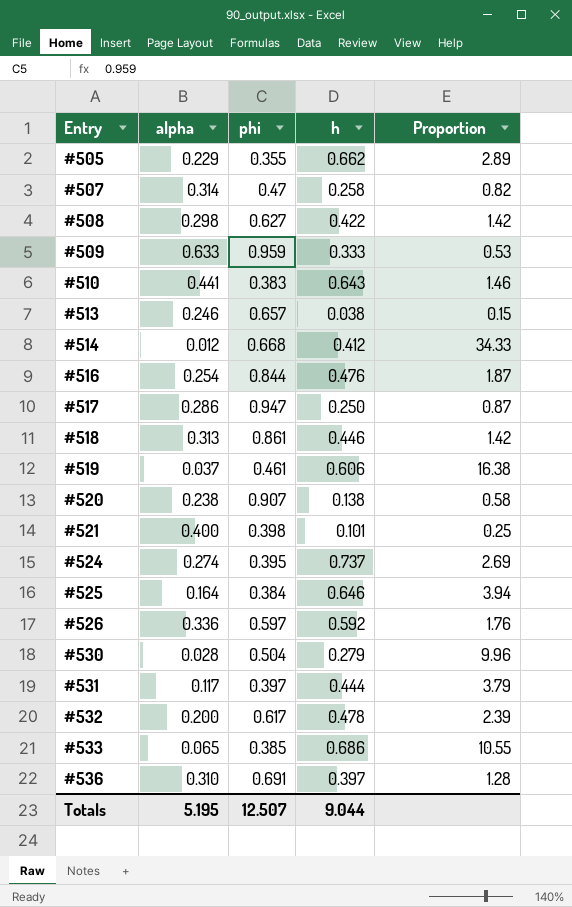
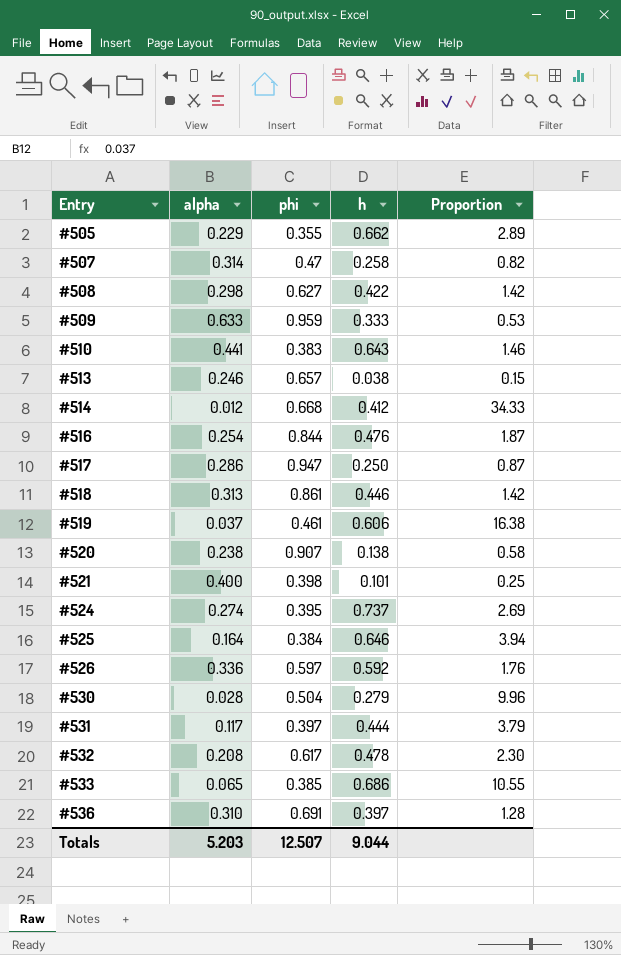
#532 | alpha: 0.200 -> 0.208
#532 | Proportion: 2.39 -> 2.30
Totals | alpha: 5.195 -> 5.203

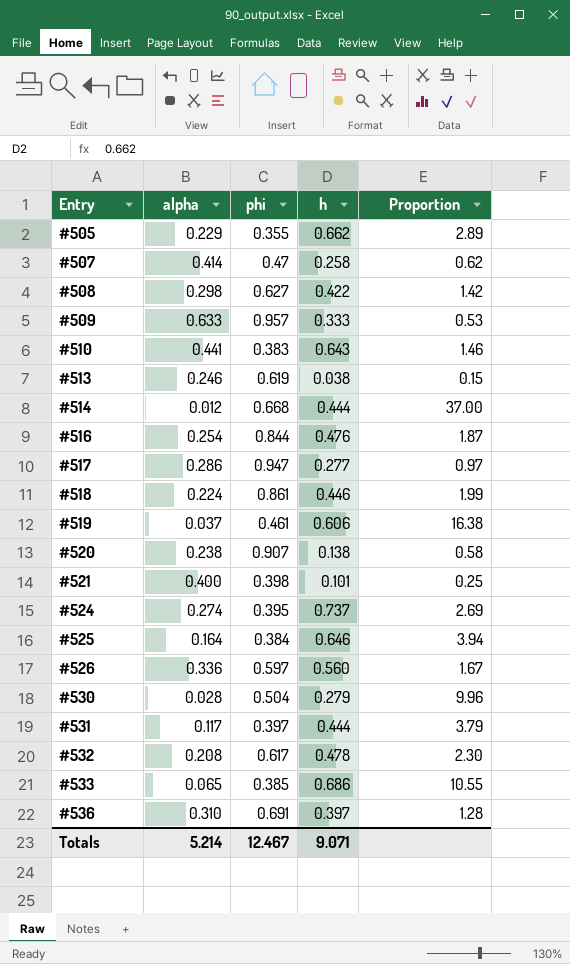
#507 | alpha: 0.314 -> 0.414
#507 | Proportion: 0.82 -> 0.62
#509 | phi: 0.959 -> 0.957
#513 | phi: 0.657 -> 0.619
#514 | h: 0.412 -> 0.444
#514 | Proportion: 34.33 -> 37.00
#517 | h: 0.250 -> 0.277
#517 | Proportion: 0.87 -> 0.97
#518 | alpha: 0.313 -> 0.224
#518 | Proportion: 1.42 -> 1.99
#526 | h: 0.592 -> 0.560
#526 | Proportion: 1.76 -> 1.67
Totals | alpha: 5.203 -> 5.214
Totals | phi: 12.507 -> 12.467
Totals | h: 9.044 -> 9.071

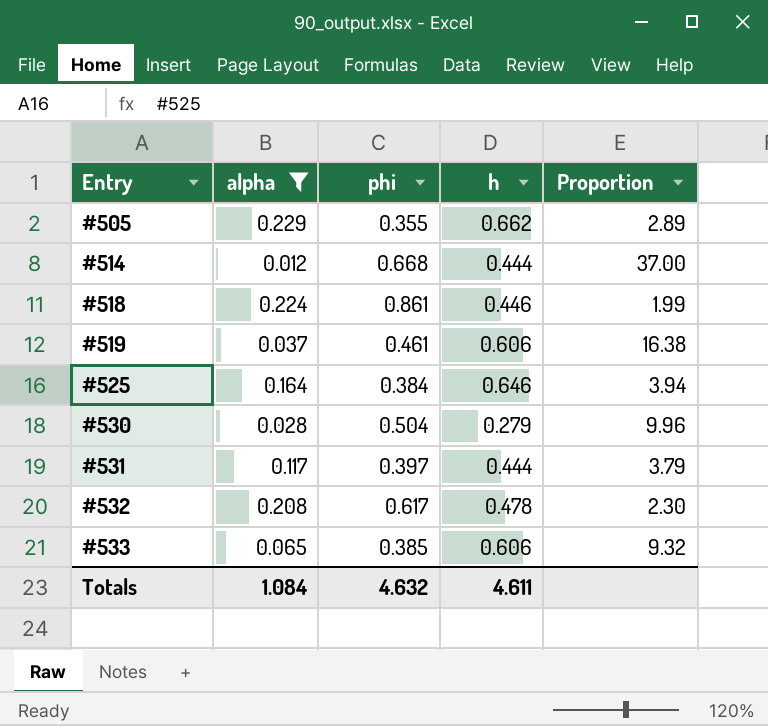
filter: none -> alpha <= 0.229
#533 | h: 0.686 -> 0.606
#533 | Proportion: 10.55 -> 9.32
Totals | alpha: 5.214 -> 1.084
Totals | phi: 12.467 -> 4.632
Totals | h: 9.071 -> 4.611

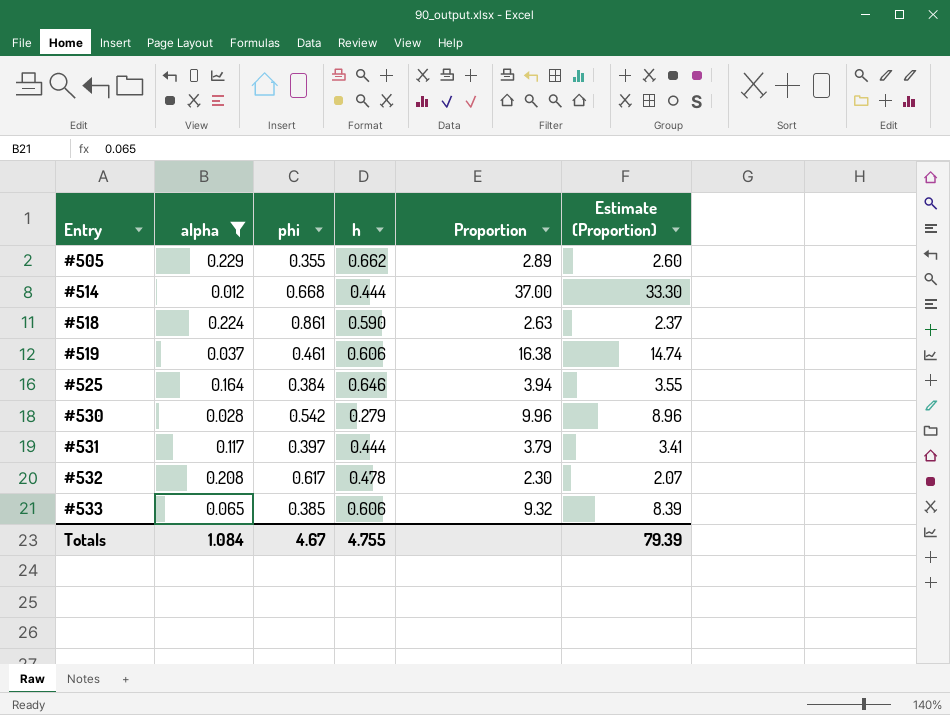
column Estimate (Proportion) | formula: none -> [Proportion] * 0.9
#518 | h: 0.446 -> 0.590
#518 | Proportion: 1.99 -> 2.63
#530 | phi: 0.504 -> 0.542
Totals | phi: 4.632 -> 4.67
Totals | h: 4.611 -> 4.755

